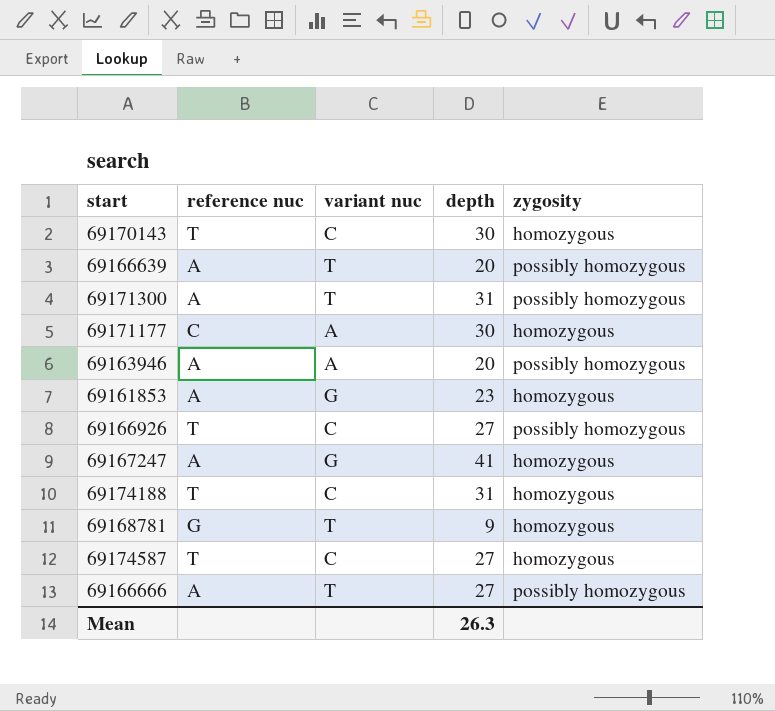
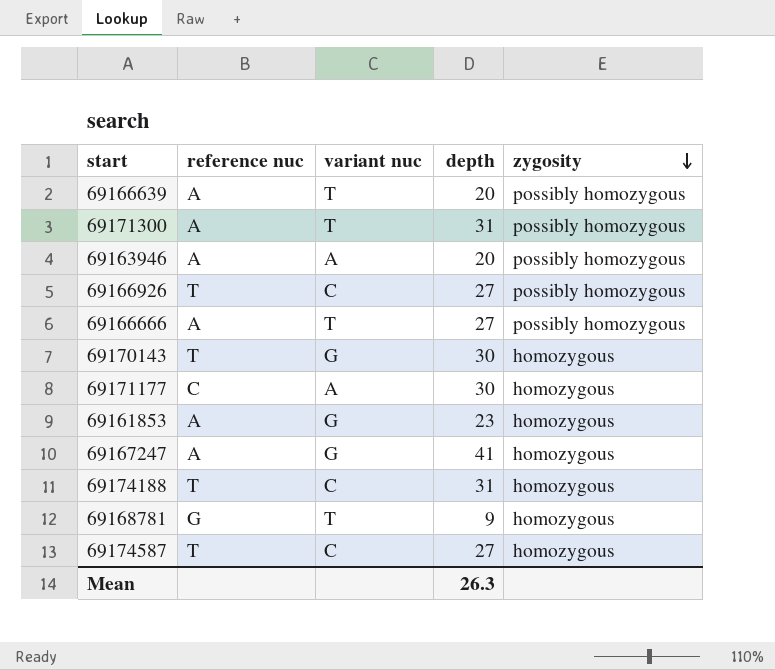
row order: none -> zygosity descending
69170143 | variant nuc: C -> G

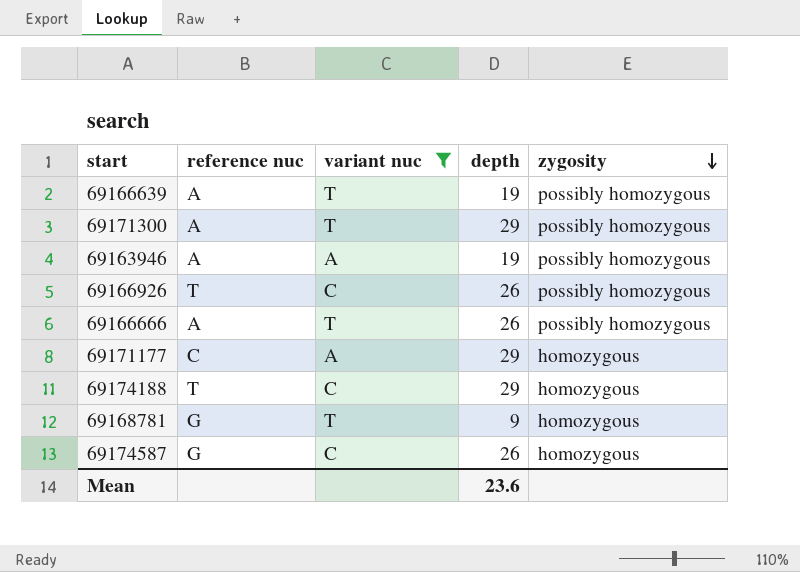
filter: none -> variant nuc != G
69166639 | depth: 20 -> 19
69171300 | depth: 31 -> 29
69163946 | depth: 20 -> 19
69166926 | depth: 27 -> 26
69166666 | depth: 27 -> 26
69171177 | depth: 30 -> 29
69174188 | depth: 31 -> 29
69174587 | reference nuc: T -> G
69174587 | depth: 27 -> 26
Mean | depth: 26.3 -> 23.6

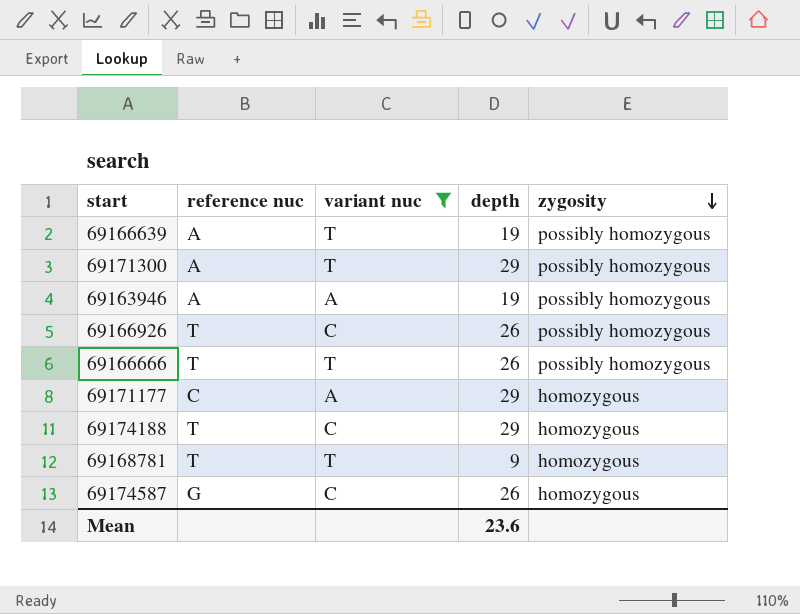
69166666 | reference nuc: A -> T
69168781 | reference nuc: G -> T

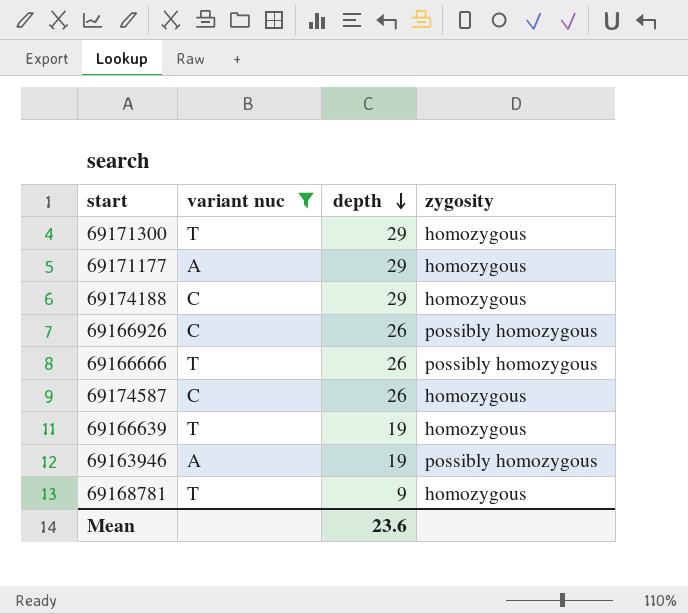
row order: zygosity descending -> depth descending
column reference nuc | position: 2 -> none
69171300 | zygosity: possibly homozygous -> homozygous
69166639 | zygosity: possibly homozygous -> homozygous

